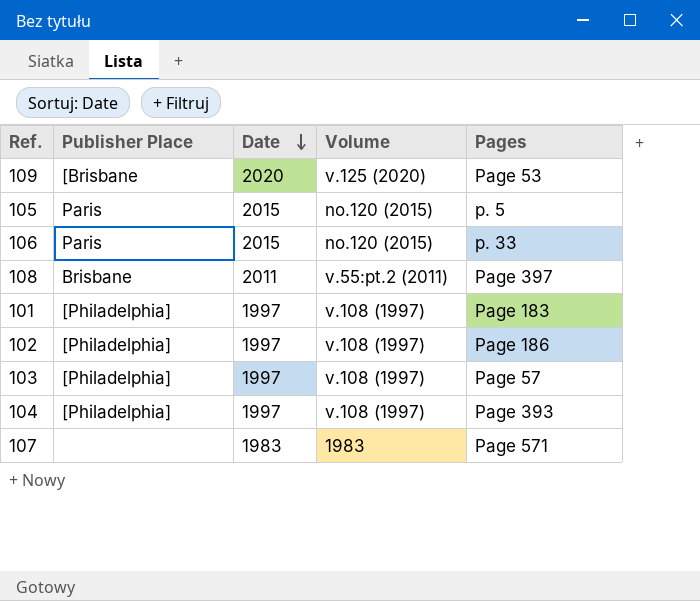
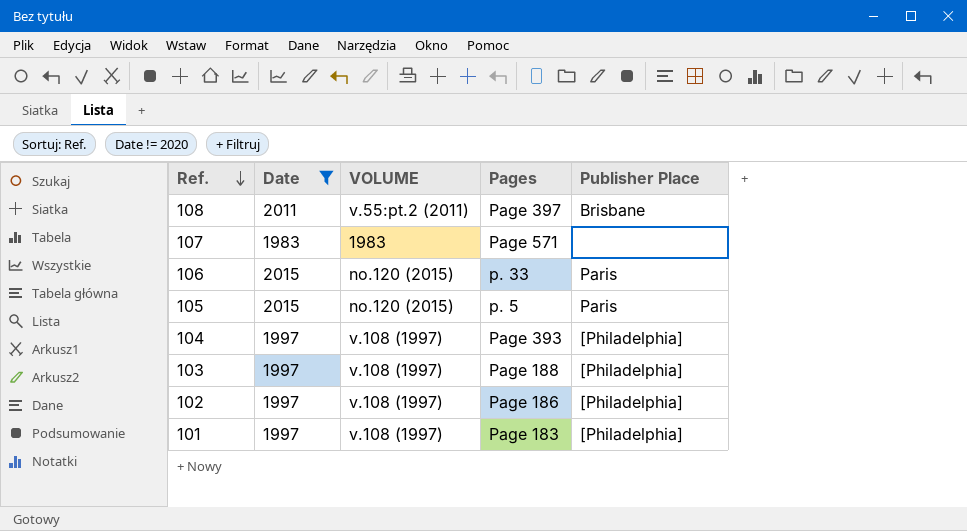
filter: none -> Date != 2020
row order: Date descending -> Ref. descending
column name: Volume -> VOLUME
column Publisher Place | position: 2 -> 5
103 | Pages: Page 57 -> Page 188

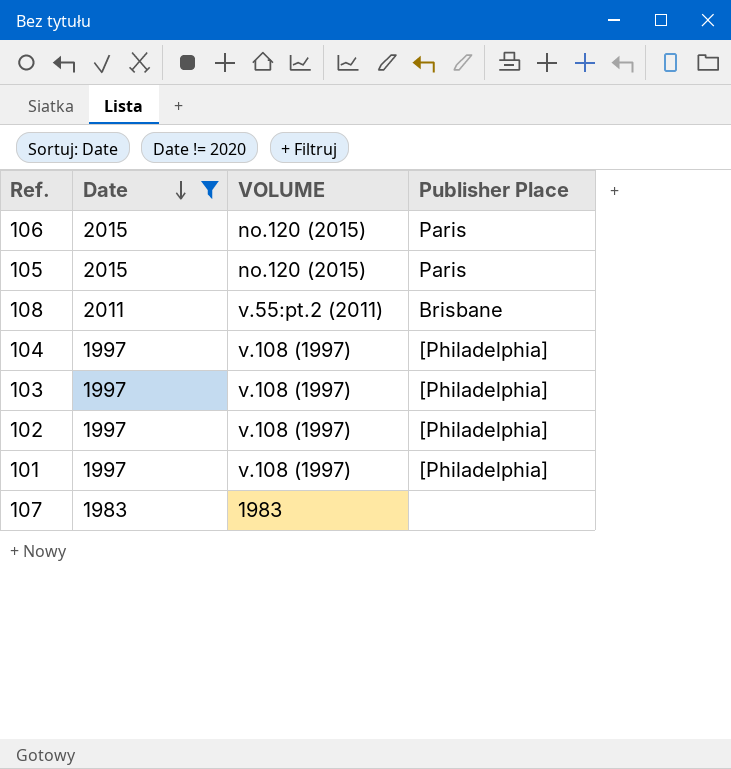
row order: Ref. descending -> Date descending
column Pages | position: 4 -> none

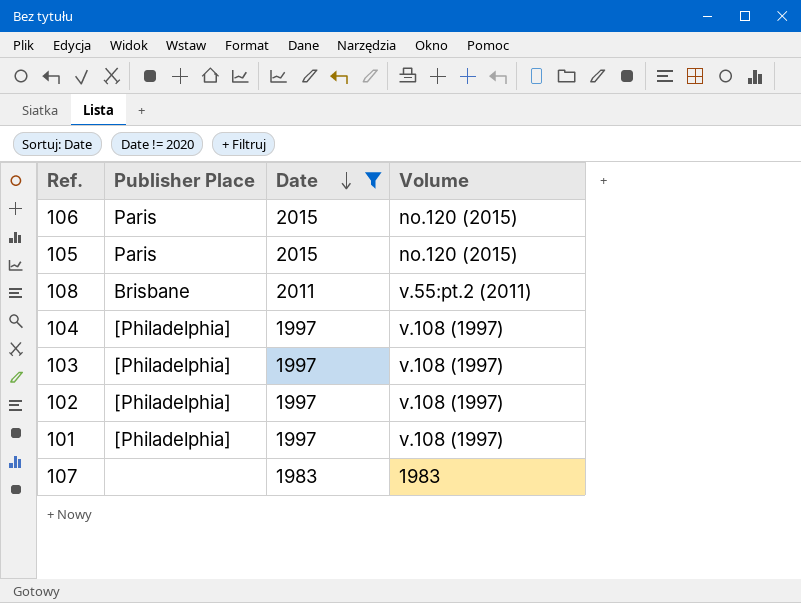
column Publisher Place | position: 4 -> 2
column name: VOLUME -> Volume

